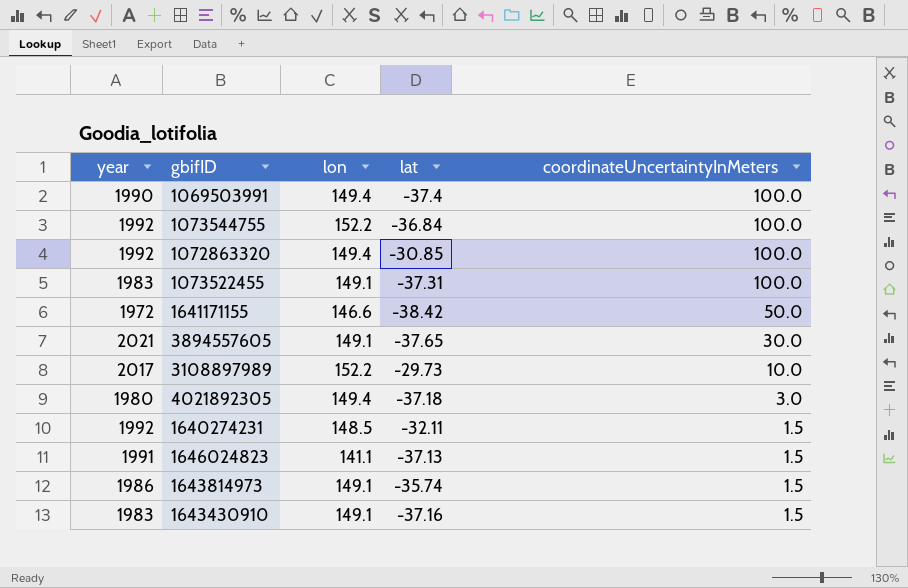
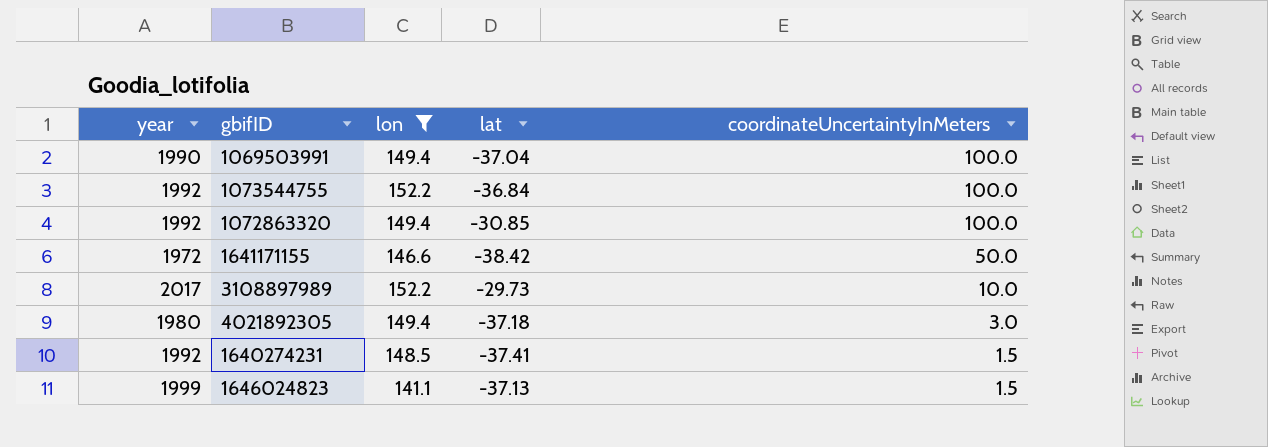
filter: none -> lon != 149.1
1069503991 | lat: -37.4 -> -37.04
1640274231 | lat: -32.11 -> -37.41
1646024823 | year: 1991 -> 1999

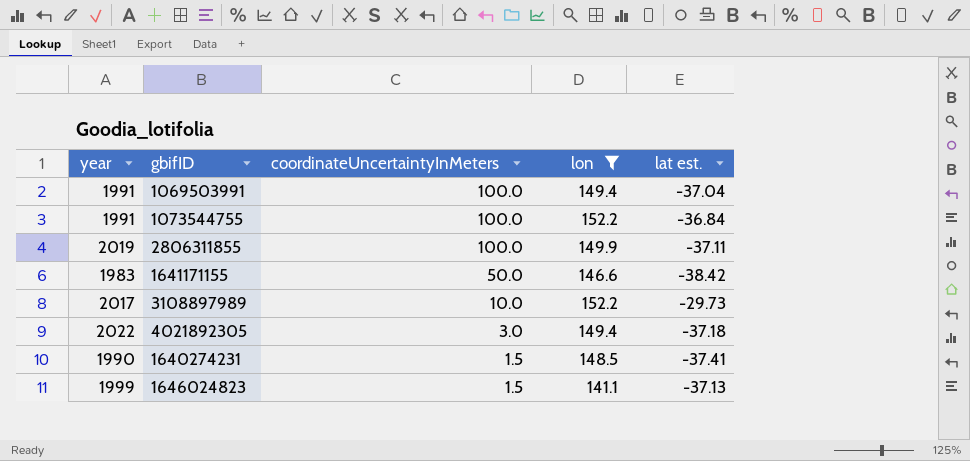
column coordinateUncertaintyInMeters | position: 5 -> 3
column name: lat -> lat est.
row 1072863320: 1992 | 149.4 | -30.85 | 100.0 -> none
1069503991 | year: 1990 -> 1991
1073544755 | year: 1992 -> 1991
row 2806311855: none -> 2019 | 100.0 | 149.9 | -37.11
1641171155 | year: 1972 -> 1983
4021892305 | year: 1980 -> 2022
1640274231 | year: 1992 -> 1990

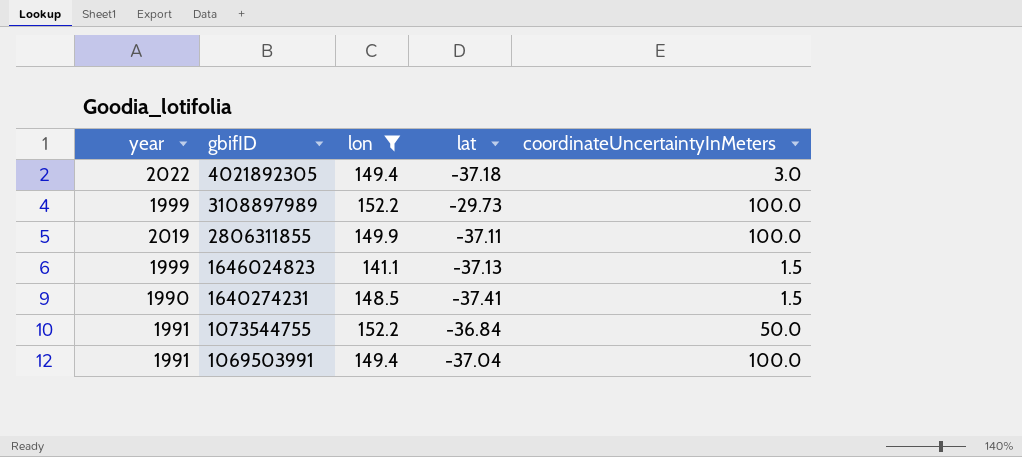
row order: coordinateUncertaintyInMeters descending -> gbifID descending
column name: lat est. -> lat
column coordinateUncertaintyInMeters | position: 3 -> 5
row 1641171155: 1983 | 50.0 | 146.6 | -38.42 -> none
3108897989 | year: 2017 -> 1999
3108897989 | coordinateUncertaintyInMeters: 10.0 -> 100.0
1073544755 | coordinateUncertaintyInMeters: 100.0 -> 50.0

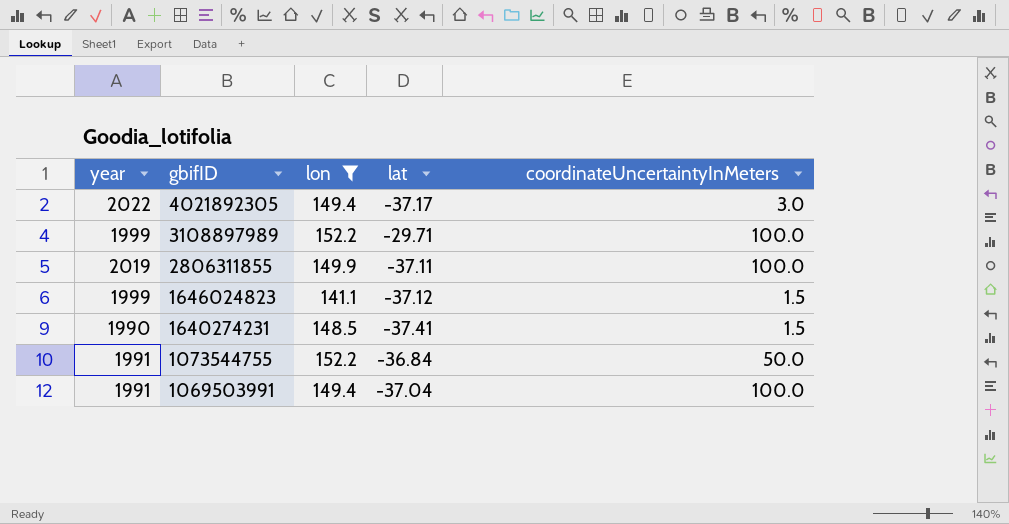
4021892305 | lat: -37.18 -> -37.17
3108897989 | lat: -29.73 -> -29.71
1646024823 | lat: -37.13 -> -37.12

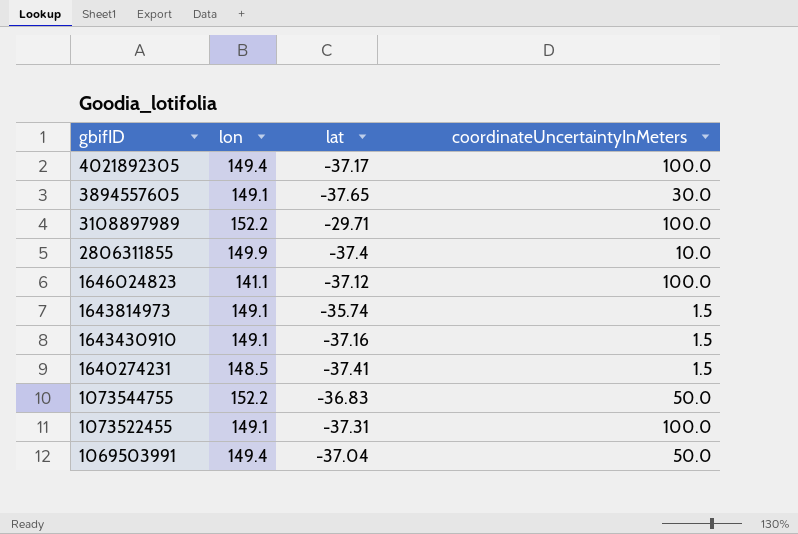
filter: lon != 149.1 -> none
column year | position: 1 -> none
4021892305 | coordinateUncertaintyInMeters: 3.0 -> 100.0
2806311855 | lat: -37.11 -> -37.4
2806311855 | coordinateUncertaintyInMeters: 100.0 -> 10.0
1646024823 | coordinateUncertaintyInMeters: 1.5 -> 100.0
1073544755 | lat: -36.84 -> -36.83
1069503991 | coordinateUncertaintyInMeters: 100.0 -> 50.0

